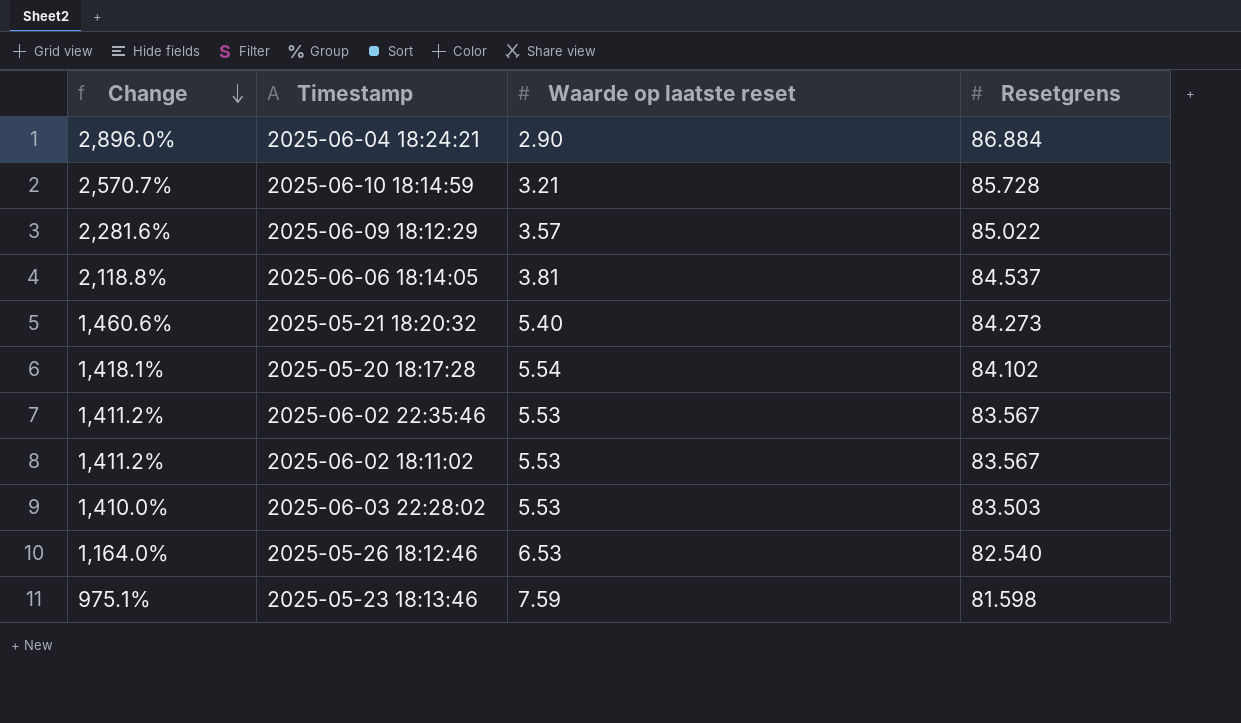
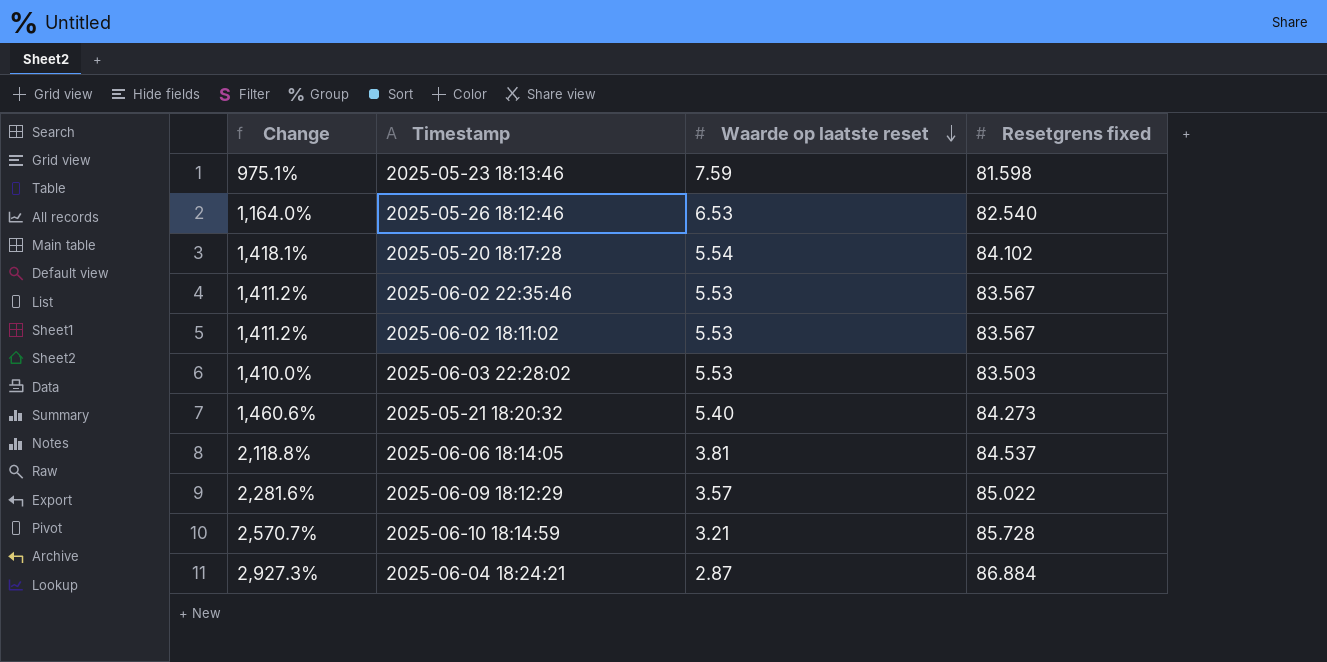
row order: Change descending -> Waarde op laatste reset descending
column name: Resetgrens -> Resetgrens fixed
2025-06-04 18:24:21 | Change: 2,896.0% -> 2,927.3%
2025-06-04 18:24:21 | Waarde op laatste reset: 2.90 -> 2.87

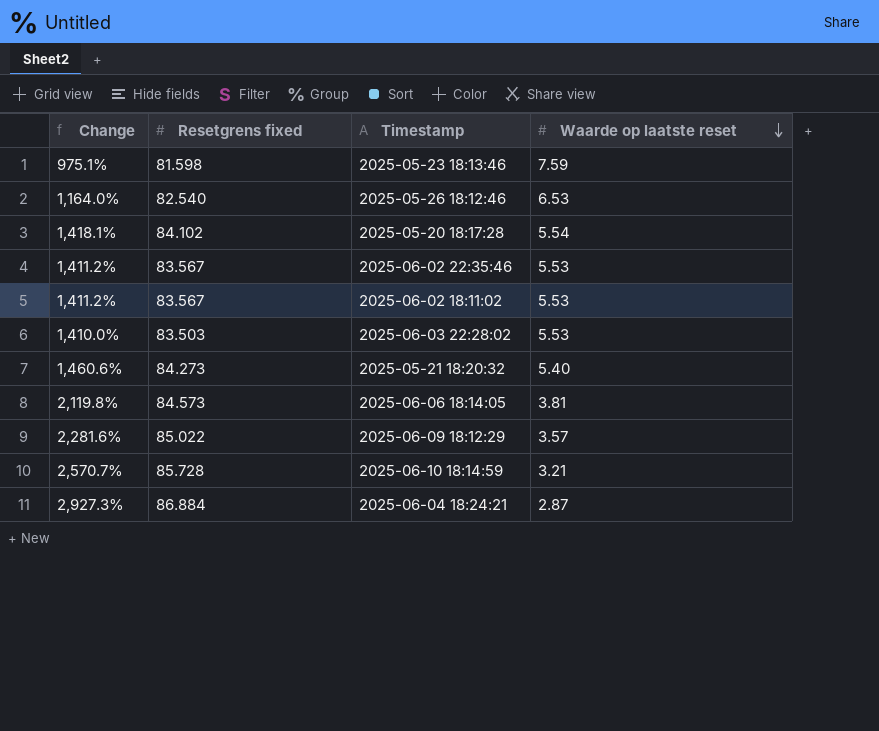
column Resetgrens fixed | position: 4 -> 2
2025-06-06 18:14:05 | Change: 2,118.8% -> 2,119.8%
2025-06-06 18:14:05 | Resetgrens fixed: 84.537 -> 84.573

